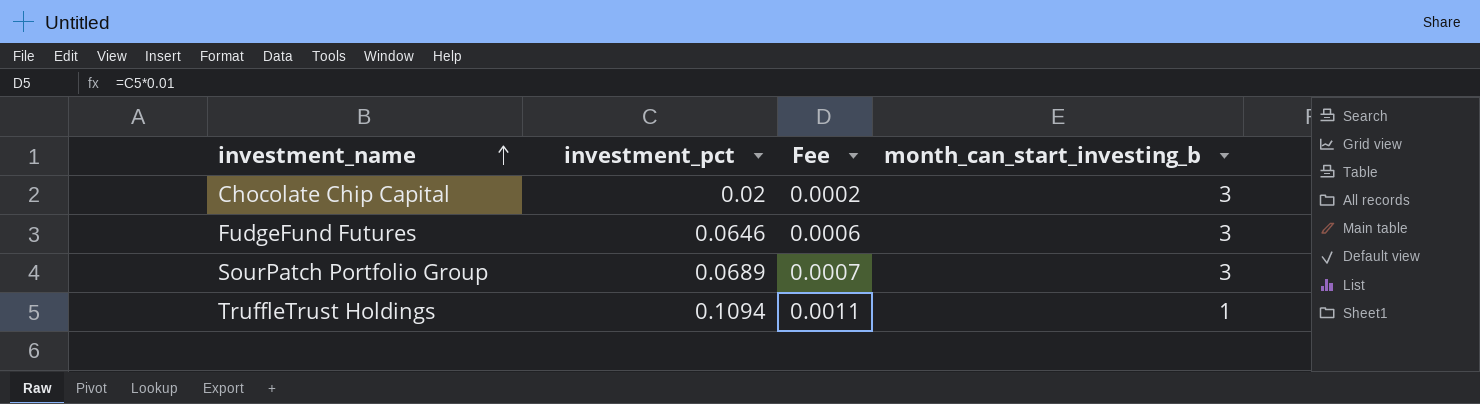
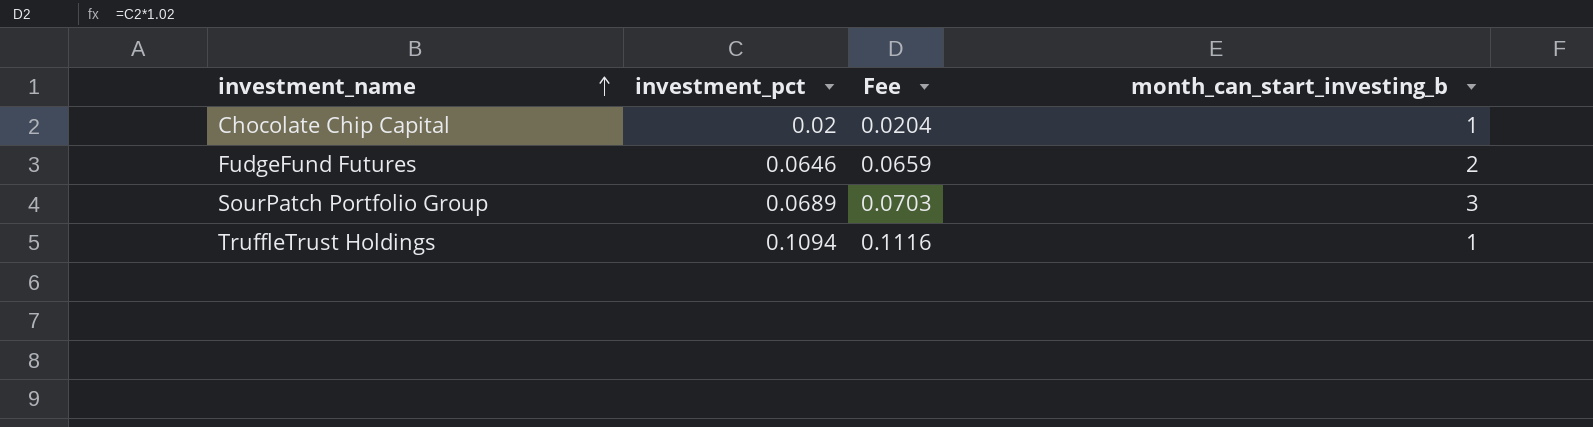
column Fee | formula: [investment_pct] * 0.01 -> [investment_pct] * 1.02
Chocolate Chip Capital | month_can_start_investing_b: 3 -> 1
FudgeFund Futures | month_can_start_investing_b: 3 -> 2

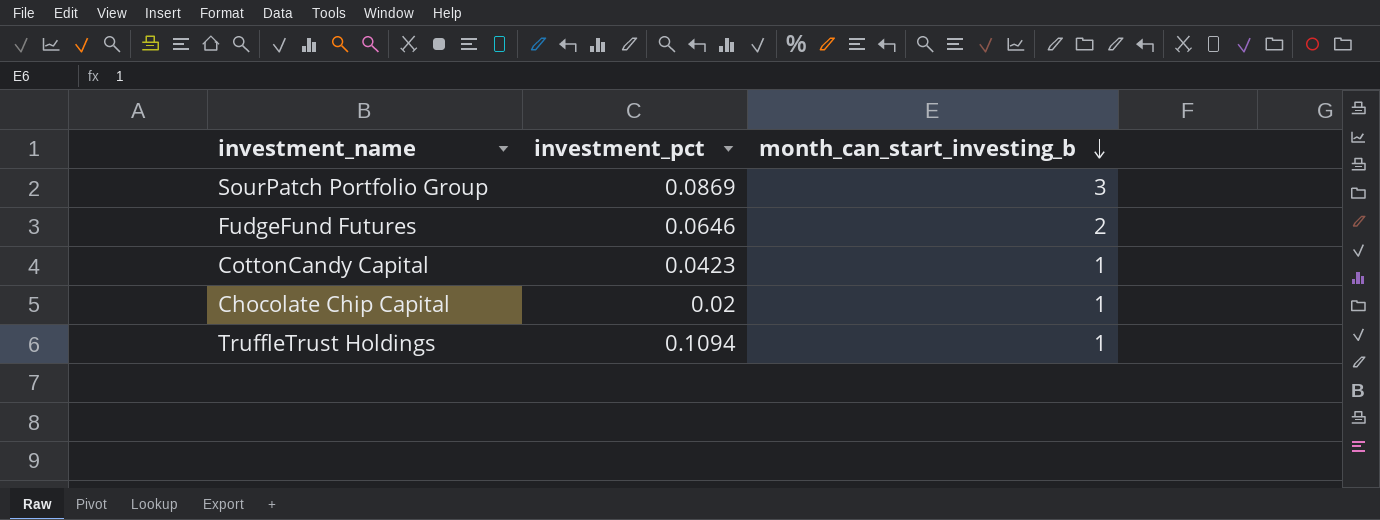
row order: investment_name ascending -> month_can_start_investing_b descending
column Fee | formula: [investment_pct] * 1.02 -> none
SourPatch Portfolio Group | investment_pct: 0.0689 -> 0.0869
row CottonCandy Capital: none -> 0.0423 | 1

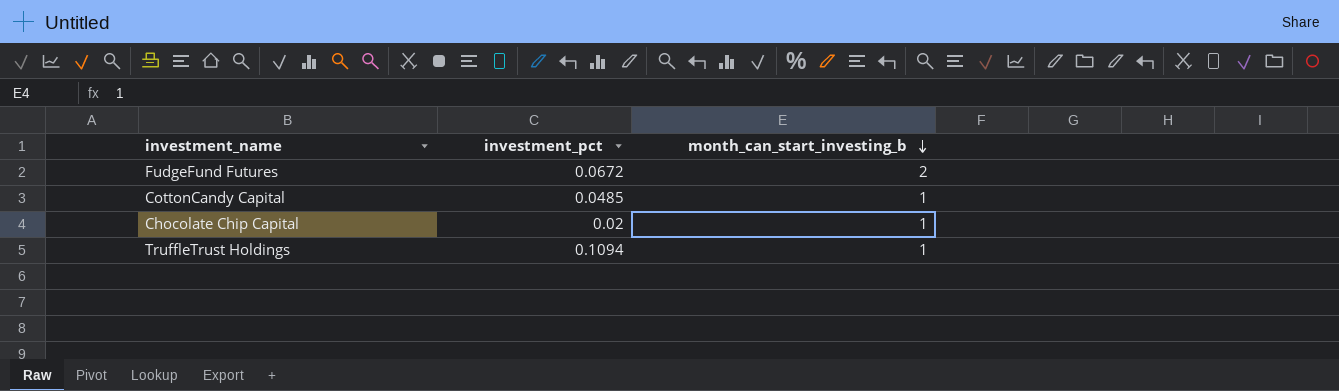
row SourPatch Portfolio Group: 0.0869 | 3 -> none
FudgeFund Futures | investment_pct: 0.0646 -> 0.0672
CottonCandy Capital | investment_pct: 0.0423 -> 0.0485

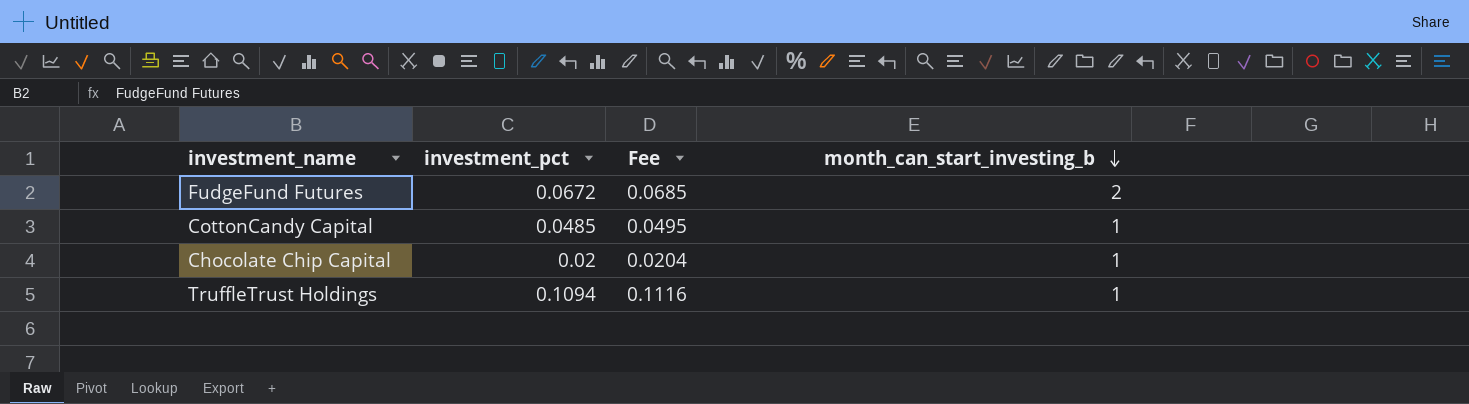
column Fee | formula: none -> [investment_pct] * 1.02

